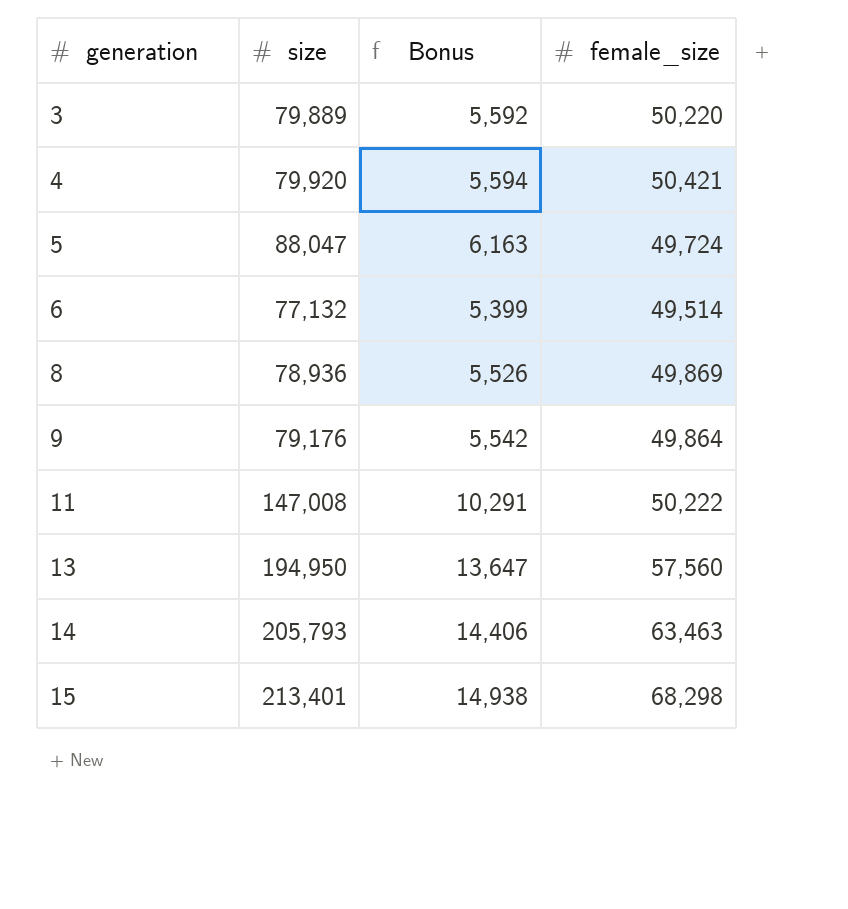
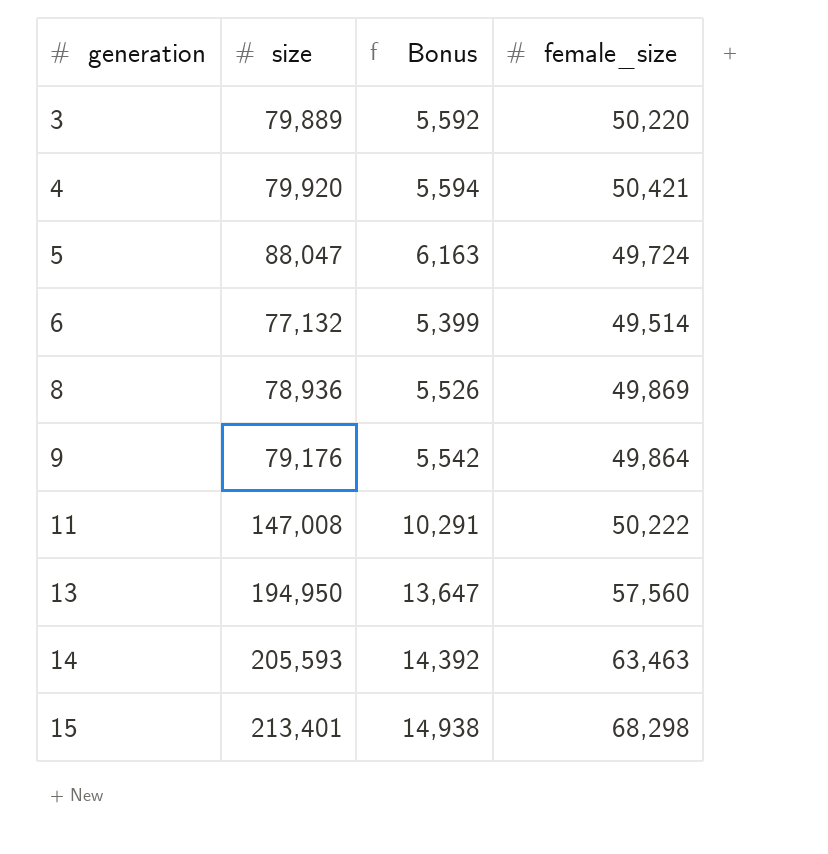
14 | size: 205,793 -> 205,593
14 | Bonus: 14,406 -> 14,392

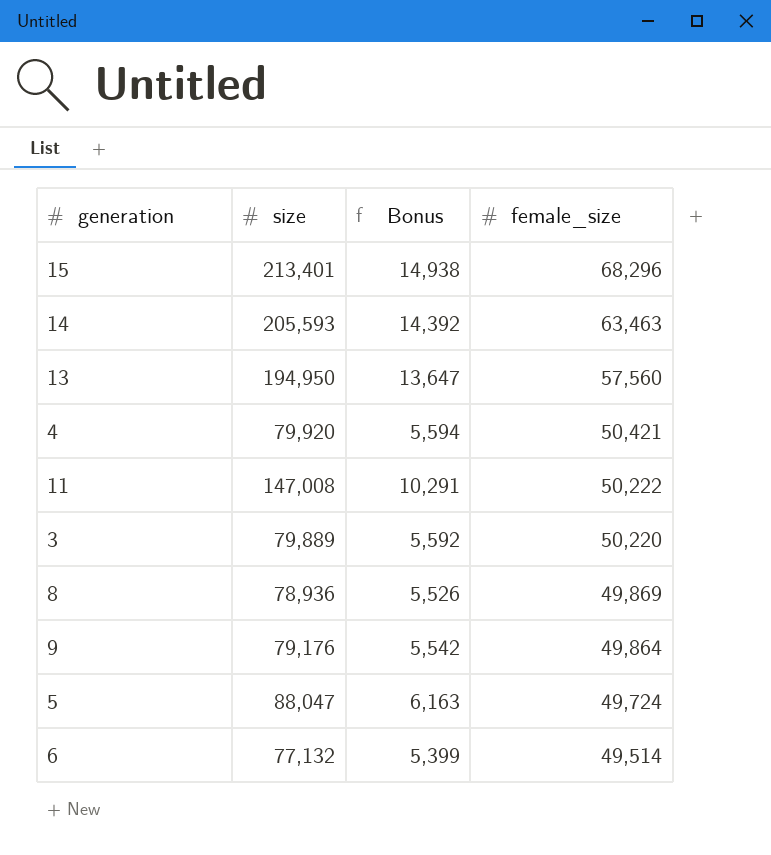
row order: generation ascending -> female_size descending
15 | female_size: 68,298 -> 68,296

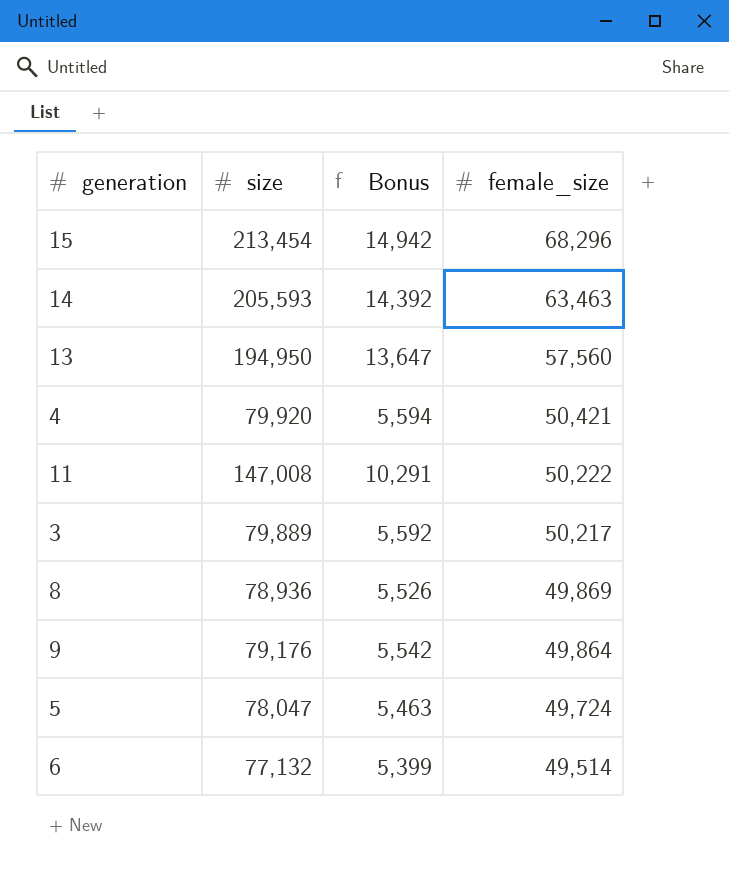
15 | size: 213,401 -> 213,454
15 | Bonus: 14,938 -> 14,942
3 | female_size: 50,220 -> 50,217
5 | size: 88,047 -> 78,047
5 | Bonus: 6,163 -> 5,463

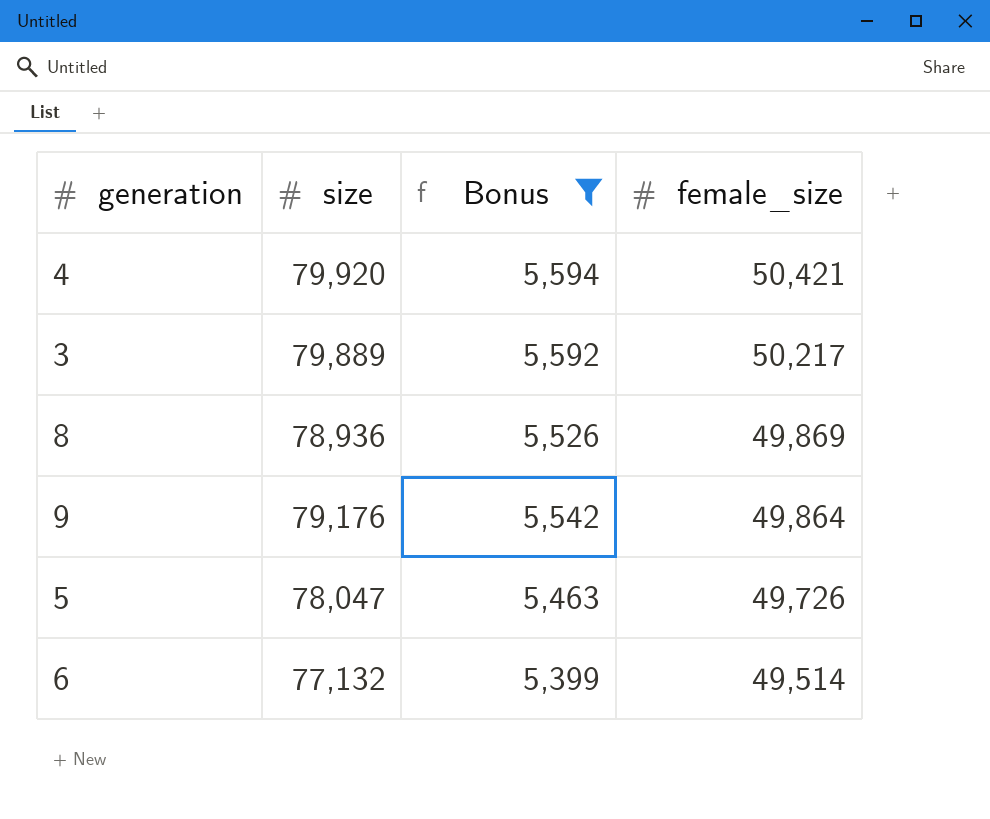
filter: none -> Bonus <= 5,594
5 | female_size: 49,724 -> 49,726

